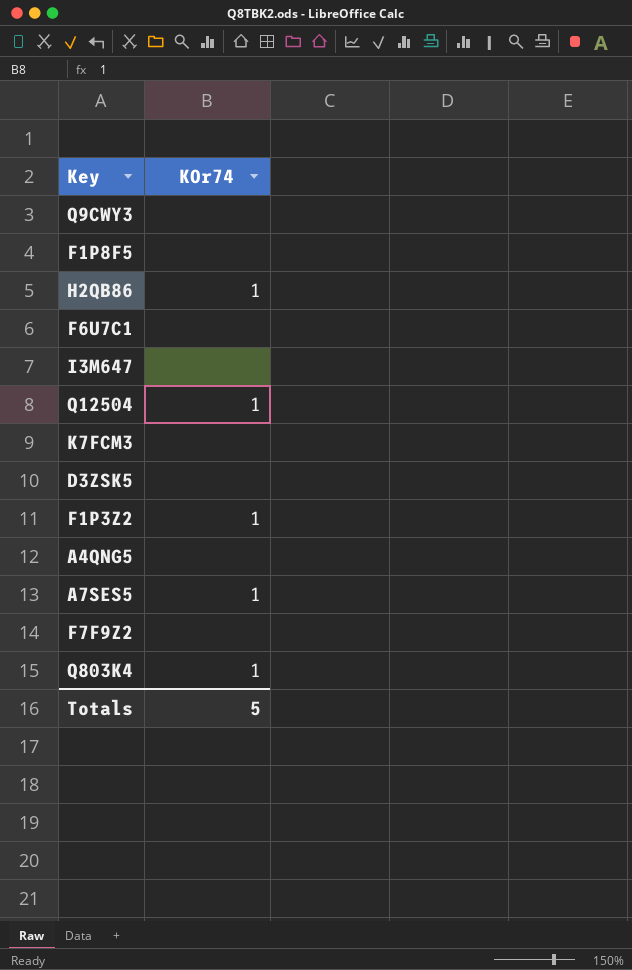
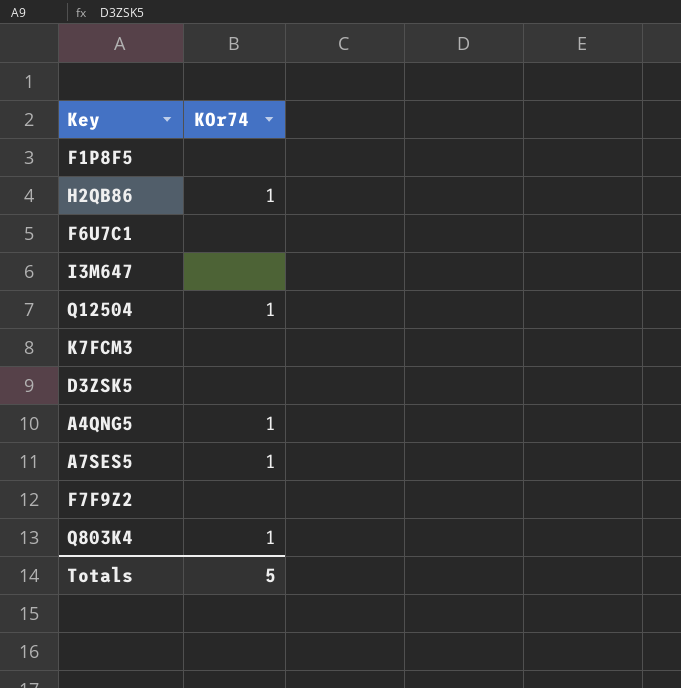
row Q9CWY3: none -> none
row F1P3Z2: 1 -> none
A4QNG5 | KOr74: none -> 1

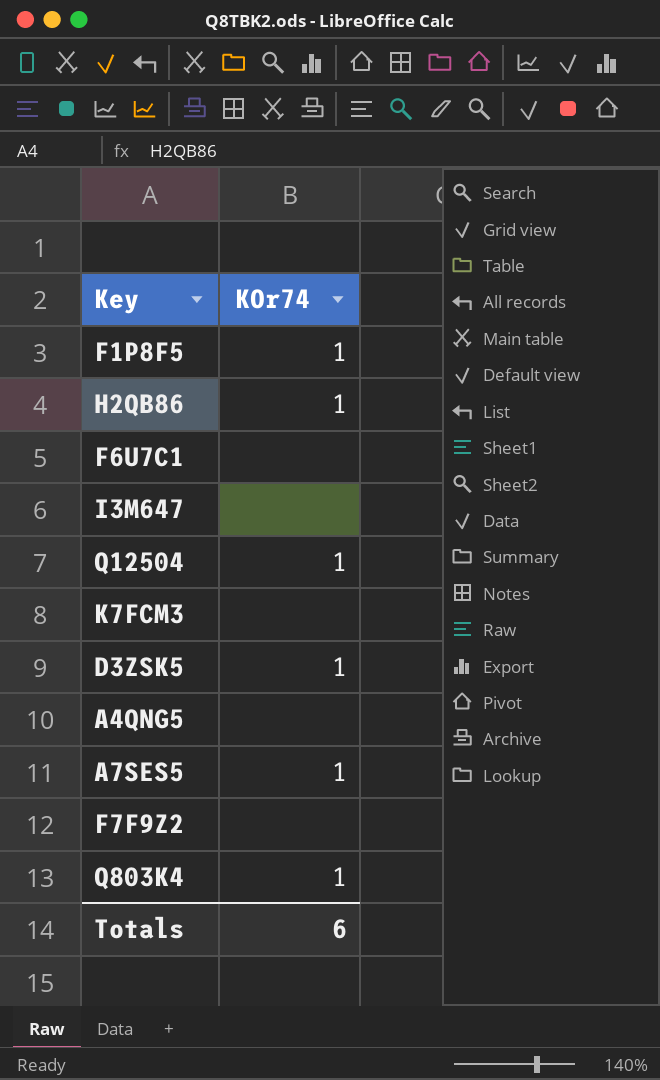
F1P8F5 | KOr74: none -> 1
D3ZSK5 | KOr74: none -> 1
A4QNG5 | KOr74: 1 -> none
Totals | KOr74: 5 -> 6

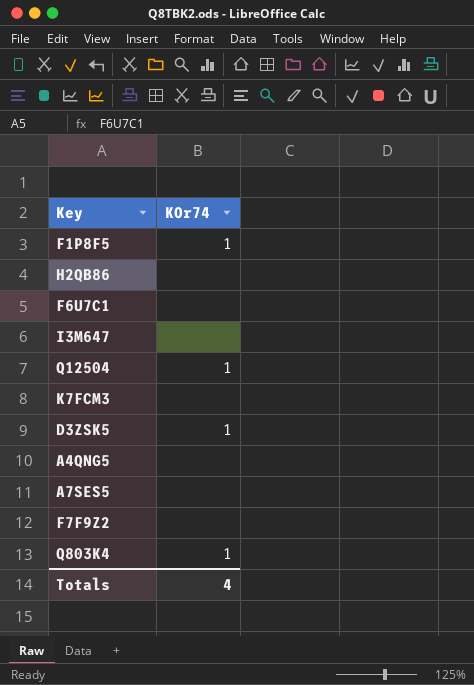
H2QB86 | KOr74: 1 -> none
A7SES5 | KOr74: 1 -> none
Totals | KOr74: 6 -> 4

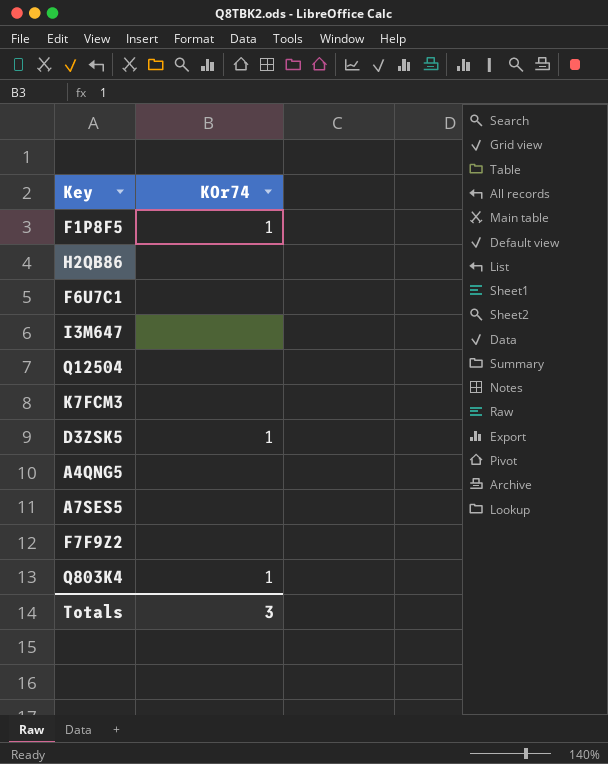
Q12504 | KOr74: 1 -> none
Totals | KOr74: 4 -> 3

